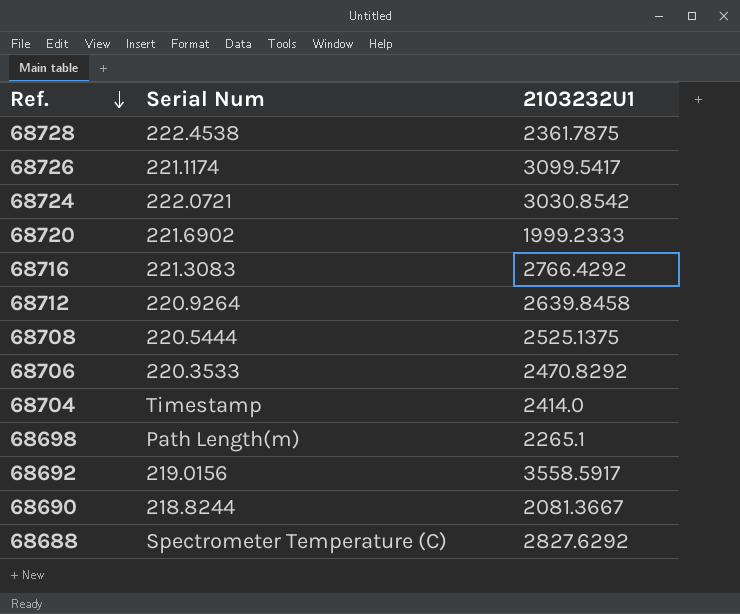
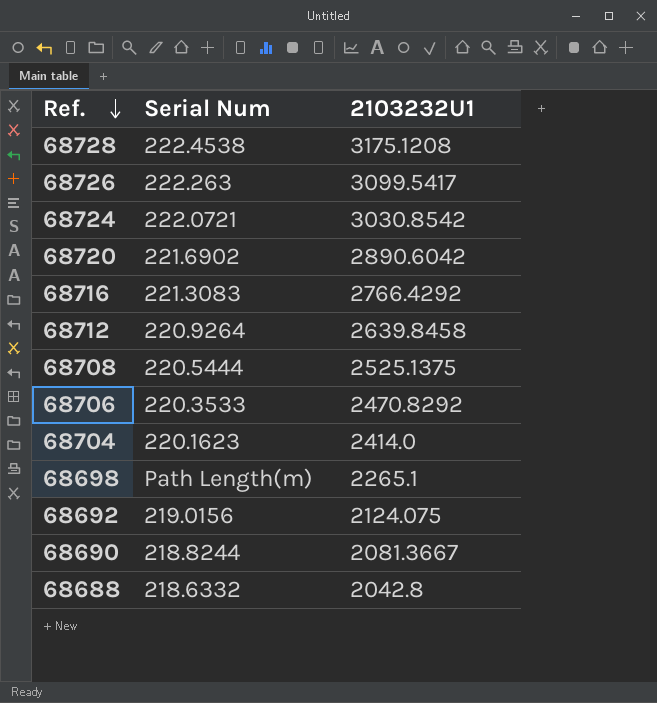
68728 | 2103232U1: 2361.7875 -> 3175.1208
68726 | Serial Num: 221.1174 -> 222.263
68720 | 2103232U1: 1999.2333 -> 2890.6042
68704 | Serial Num: Timestamp -> 220.1623
68692 | 2103232U1: 3558.5917 -> 2124.075
68688 | Serial Num: Spectrometer Temperature (C) -> 218.6332
68688 | 2103232U1: 2827.6292 -> 2042.8

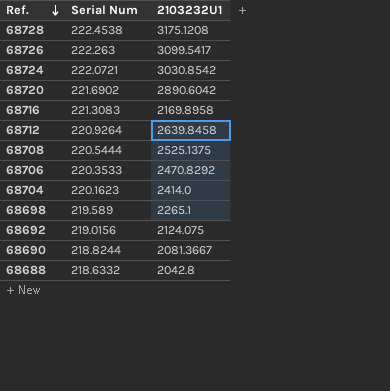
68716 | 2103232U1: 2766.4292 -> 2169.8958
68698 | Serial Num: Path Length(m) -> 219.589

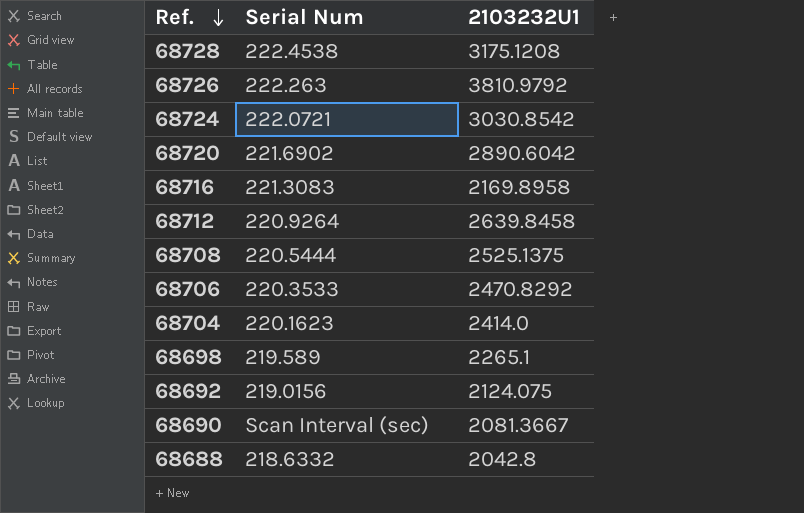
68726 | 2103232U1: 3099.5417 -> 3810.9792
68690 | Serial Num: 218.8244 -> Scan Interval (sec)

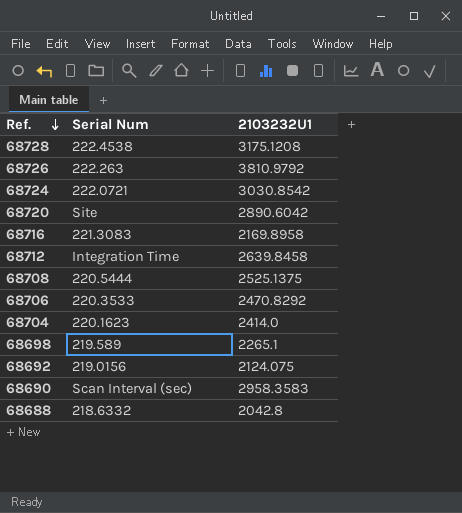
68720 | Serial Num: 221.6902 -> Site
68712 | Serial Num: 220.9264 -> Integration Time
68690 | 2103232U1: 2081.3667 -> 2958.3583

